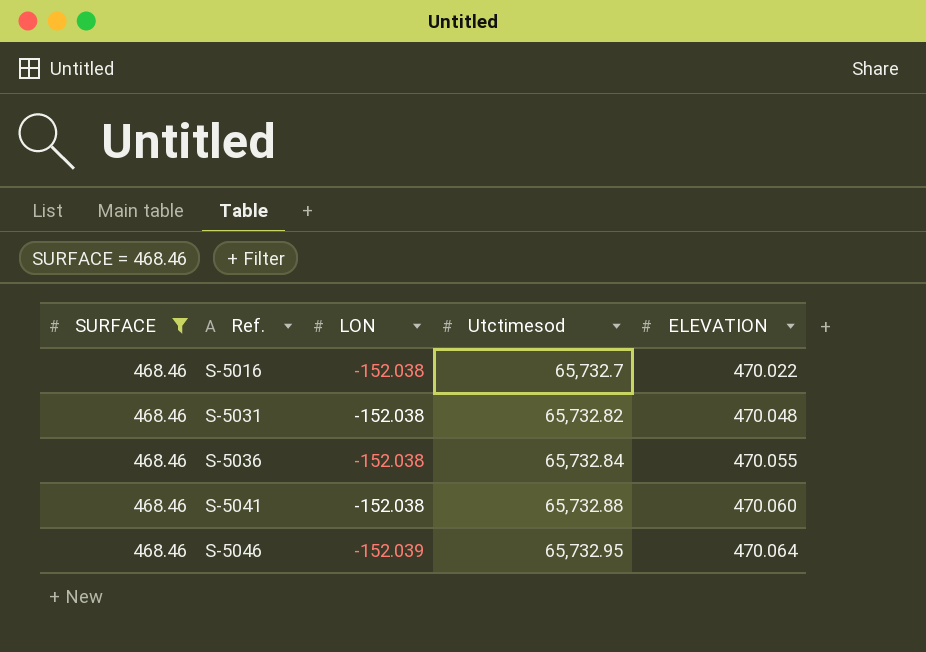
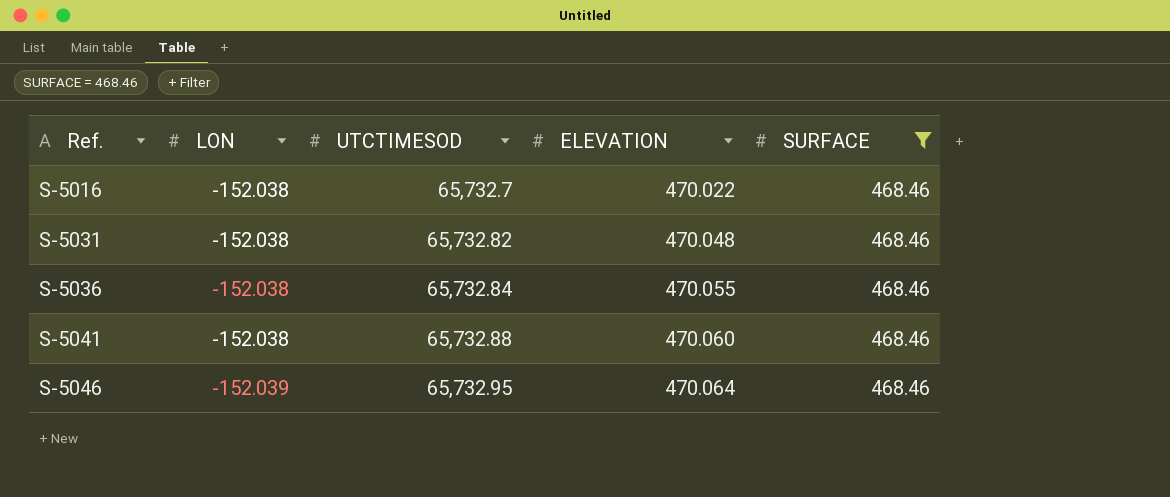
column name: Utctimesod -> UTCTIMESOD
column SURFACE | position: 1 -> 5

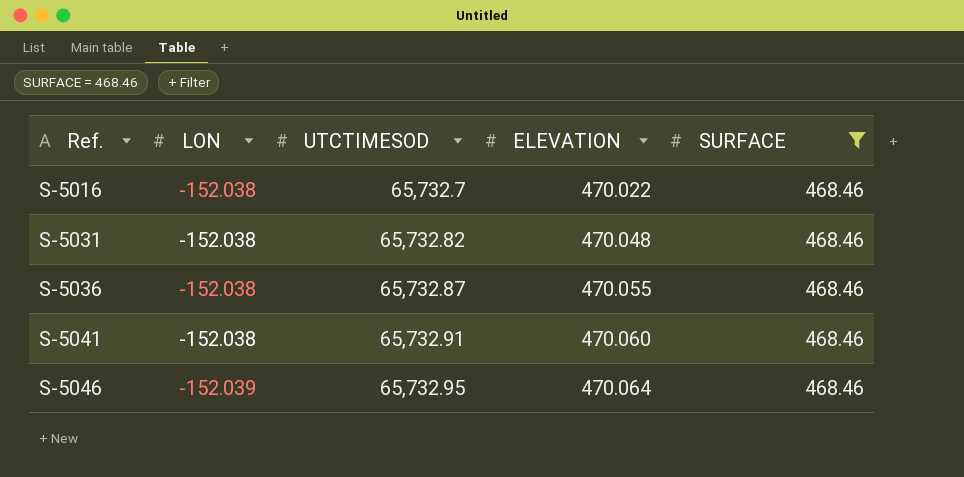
S-5036 | UTCTIMESOD: 65,732.84 -> 65,732.87
S-5041 | UTCTIMESOD: 65,732.88 -> 65,732.91

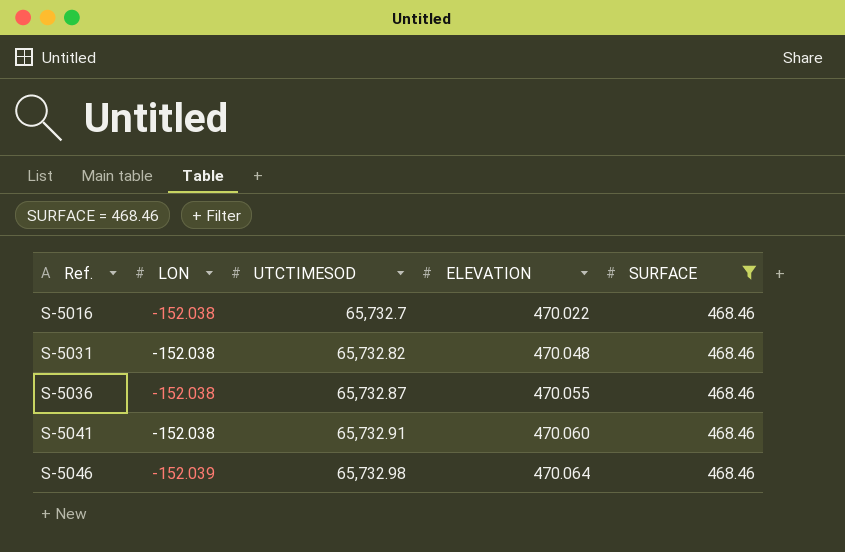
S-5046 | UTCTIMESOD: 65,732.95 -> 65,732.98

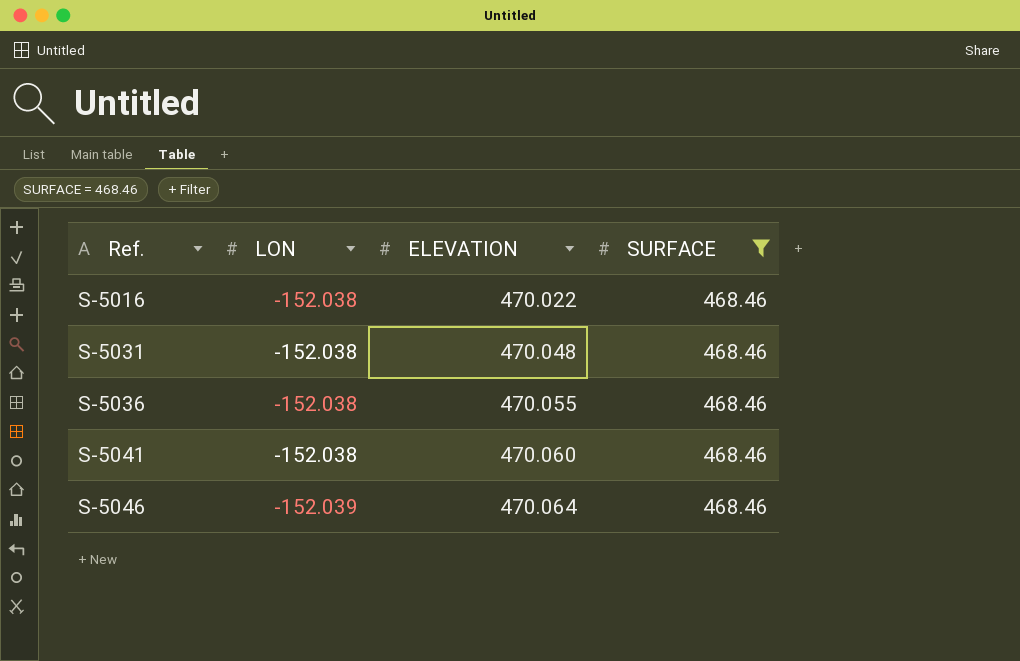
column UTCTIMESOD | position: 3 -> none

